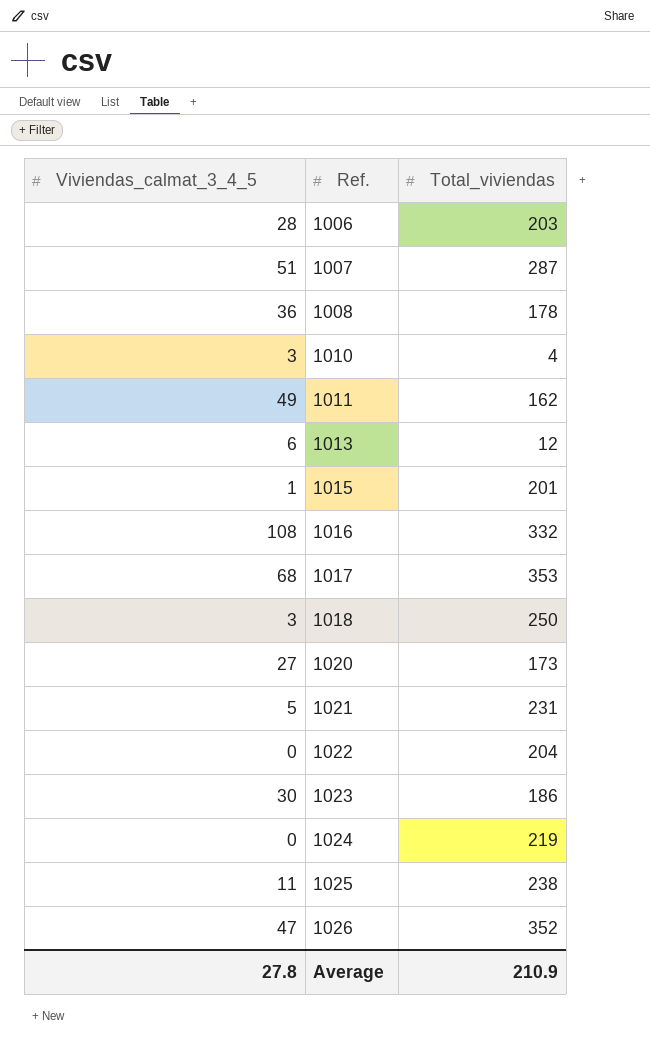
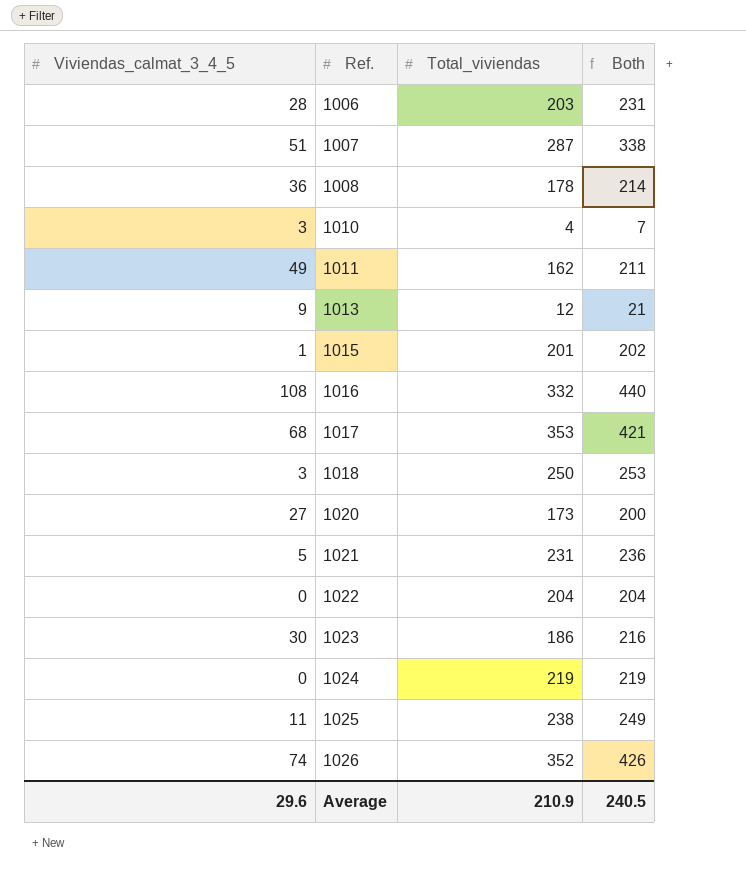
column Both | formula: none -> [Viviendas_calmat_3_4_5] + [Total_viviendas]
1013 | Viviendas_calmat_3_4_5: 6 -> 9
1026 | Viviendas_calmat_3_4_5: 47 -> 74
Average | Viviendas_calmat_3_4_5: 27.8 -> 29.6

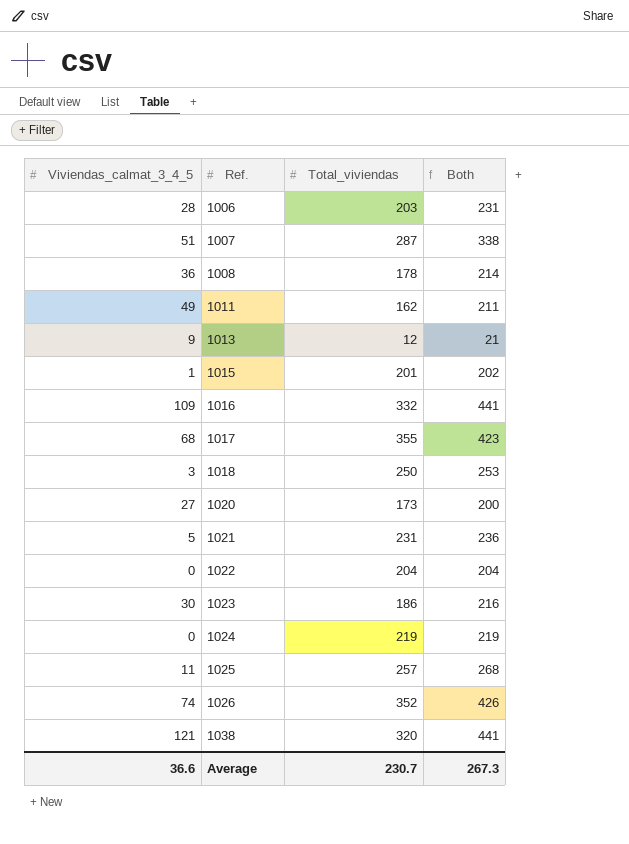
row 1010: 3 | 4 | 7 -> none
1016 | Viviendas_calmat_3_4_5: 108 -> 109
1016 | Both: 440 -> 441
1017 | Total_viviendas: 353 -> 355
1017 | Both: 421 -> 423
1025 | Total_viviendas: 238 -> 257
1025 | Both: 249 -> 268
row 1038: none -> 121 | 320 | 441
Average | Viviendas_calmat_3_4_5: 29.6 -> 36.6
Average | Total_viviendas: 210.9 -> 230.7
Average | Both: 240.5 -> 267.3

